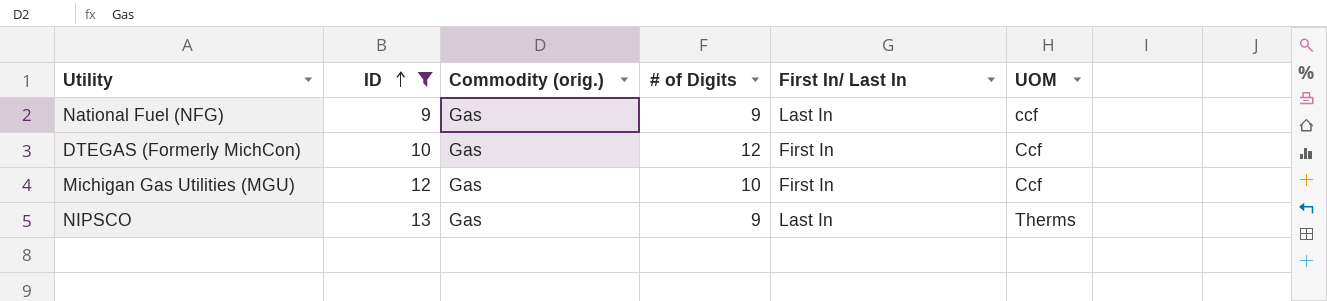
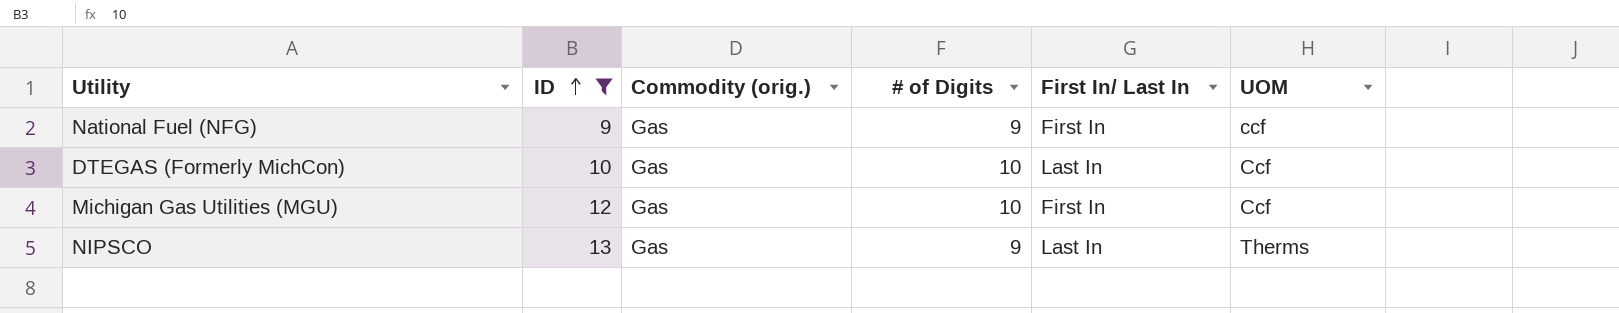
National Fuel (NFG) | First In/ Last In: Last In -> First In
DTEGAS (Formerly MichCon) | # of Digits: 12 -> 10
DTEGAS (Formerly MichCon) | First In/ Last In: First In -> Last In

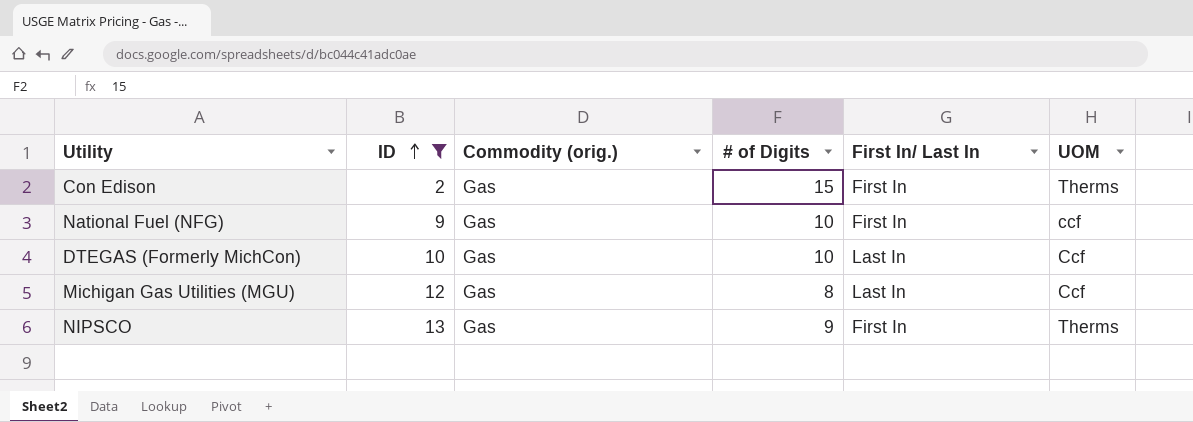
row Con Edison: none -> 2 | Gas | 15 | First In | Therms
National Fuel (NFG) | # of Digits: 9 -> 10
Michigan Gas Utilities (MGU) | # of Digits: 10 -> 8
Michigan Gas Utilities (MGU) | First In/ Last In: First In -> Last In
NIPSCO | First In/ Last In: Last In -> First In

